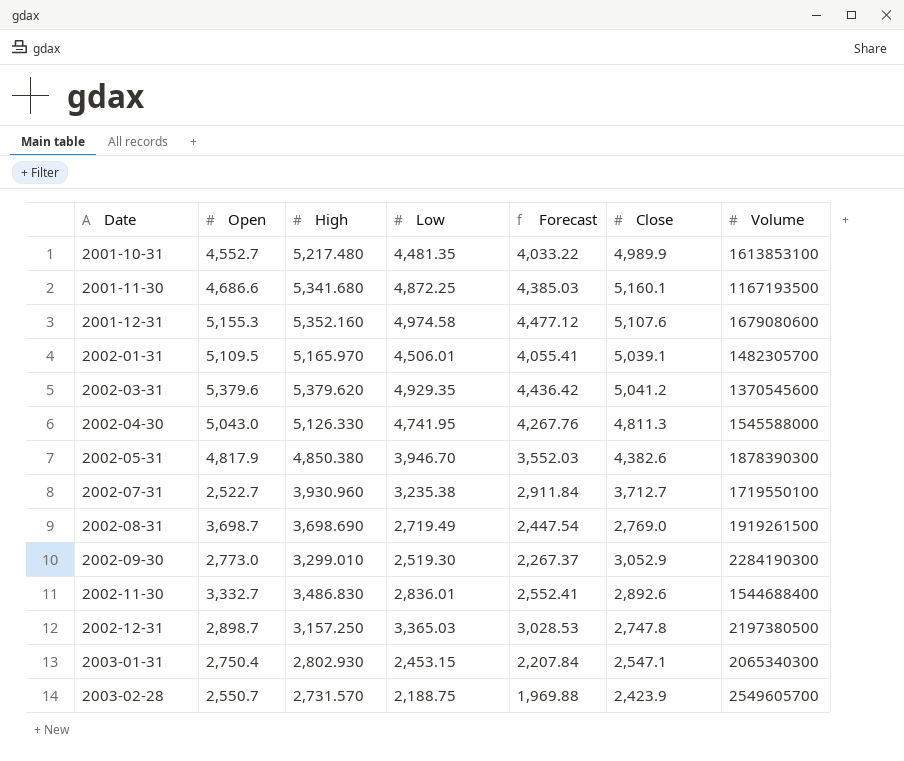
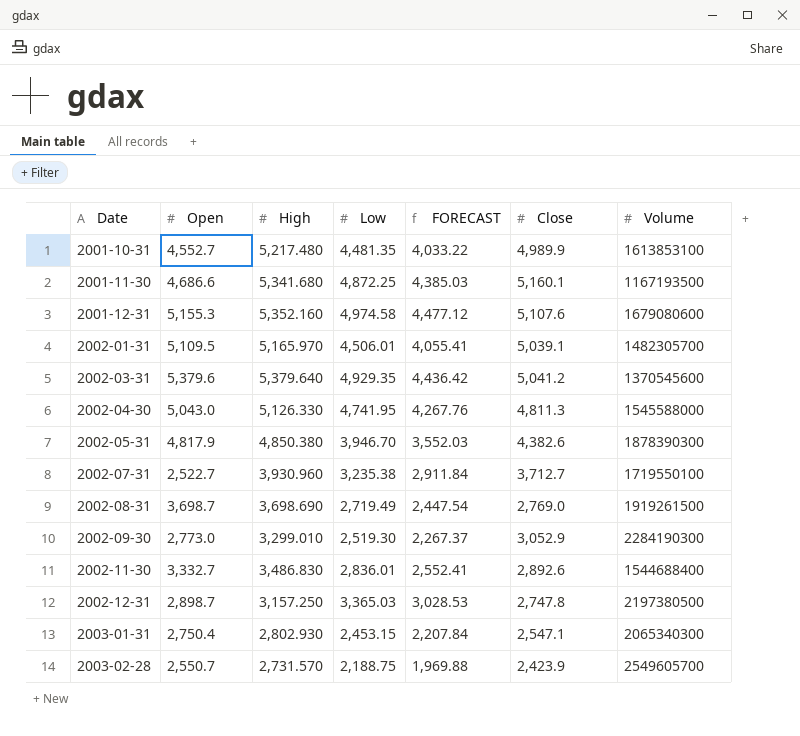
column name: Forecast -> FORECAST
2002-03-31 | High: 5,379.620 -> 5,379.640

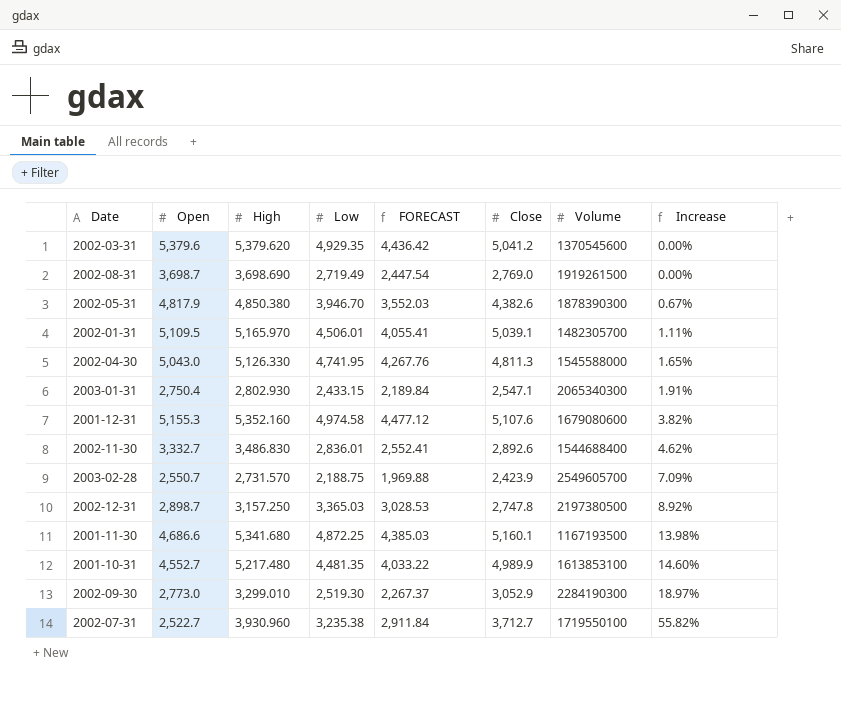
row order: Date ascending -> Increase ascending
column Increase | formula: none -> ([High] - [Open]) / [Open]
2002-03-31 | High: 5,379.640 -> 5,379.620
2003-01-31 | Low: 2,453.15 -> 2,433.15
2003-01-31 | FORECAST: 2,207.84 -> 2,189.84

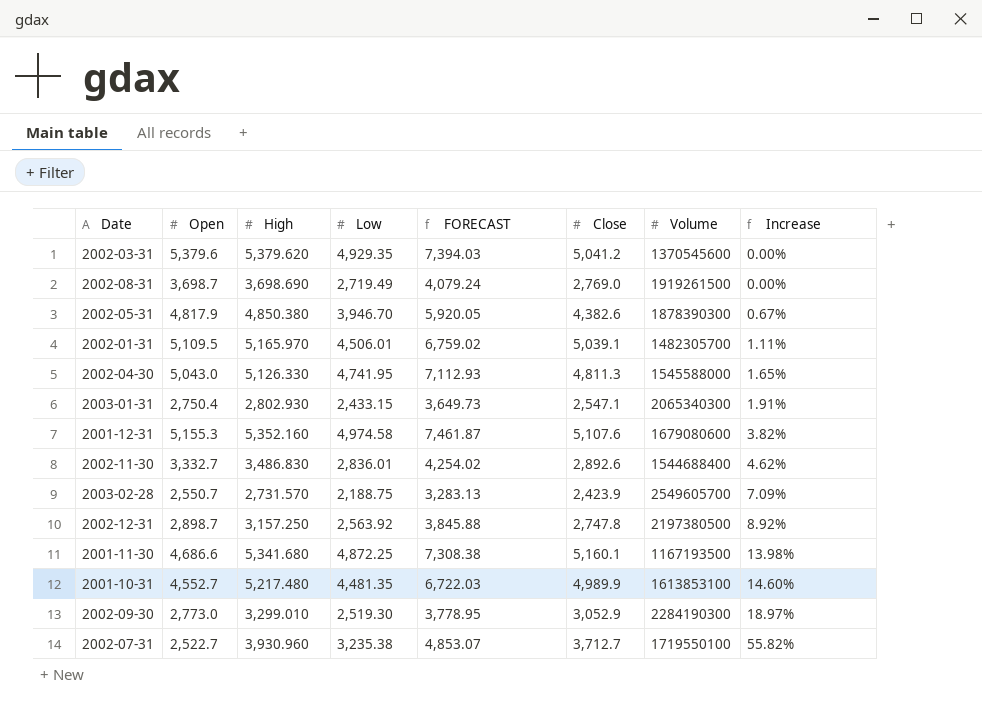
column FORECAST | formula: [Low] * 0.9 -> [Low] * 1.5
2002-12-31 | Low: 3,365.03 -> 2,563.92

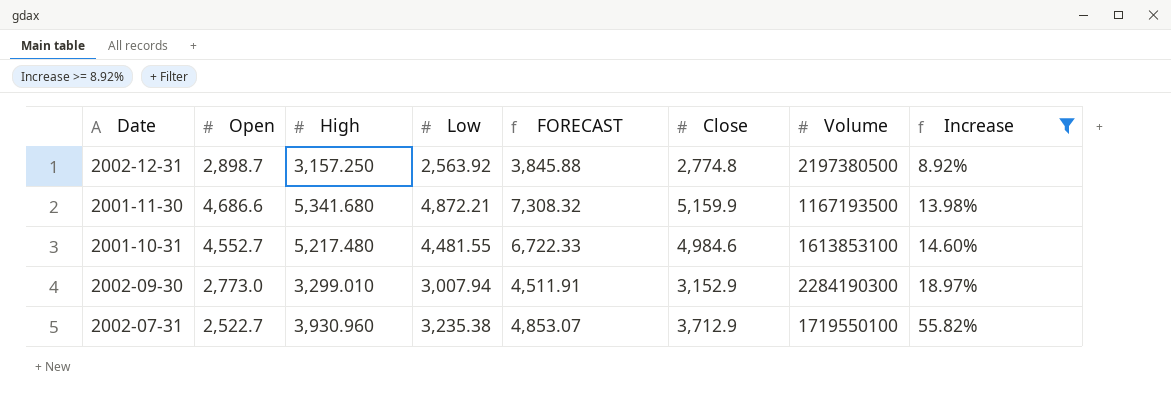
filter: none -> Increase >= 8.92%
2002-12-31 | Close: 2,747.8 -> 2,774.8
2001-11-30 | Low: 4,872.25 -> 4,872.21
2001-11-30 | FORECAST: 7,308.38 -> 7,308.32
2001-11-30 | Close: 5,160.1 -> 5,159.9
2001-10-31 | Low: 4,481.35 -> 4,481.55
2001-10-31 | FORECAST: 6,722.03 -> 6,722.33
2001-10-31 | Close: 4,989.9 -> 4,984.6
2002-09-30 | Low: 2,519.30 -> 3,007.94
2002-09-30 | FORECAST: 3,778.95 -> 4,511.91
2002-09-30 | Close: 3,052.9 -> 3,152.9
2002-07-31 | Close: 3,712.7 -> 3,712.9

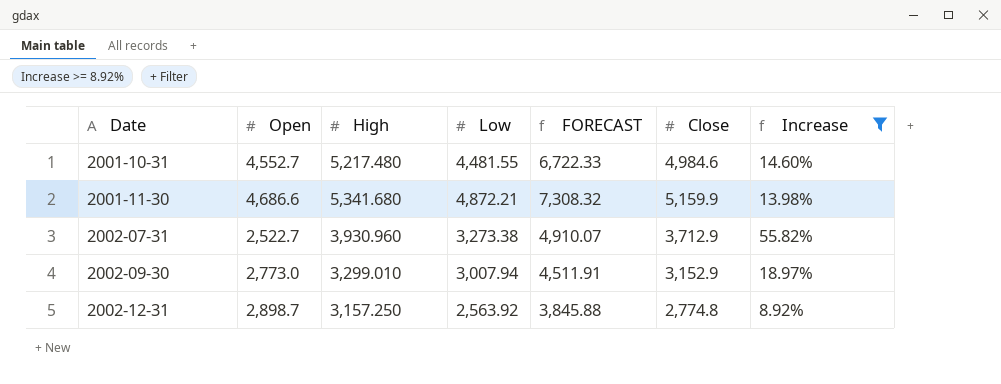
row order: Increase ascending -> Date ascending
column Volume | position: 7 -> none
2002-07-31 | Low: 3,235.38 -> 3,273.38
2002-07-31 | FORECAST: 4,853.07 -> 4,910.07

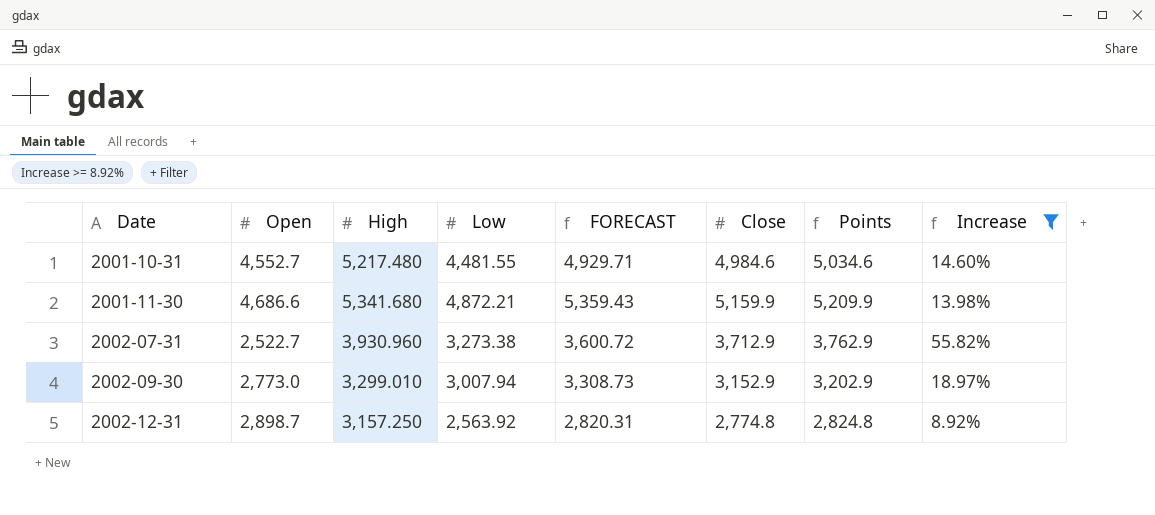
column FORECAST | formula: [Low] * 1.5 -> [Low] * 1.1
column Points | formula: none -> [Close] + 50

